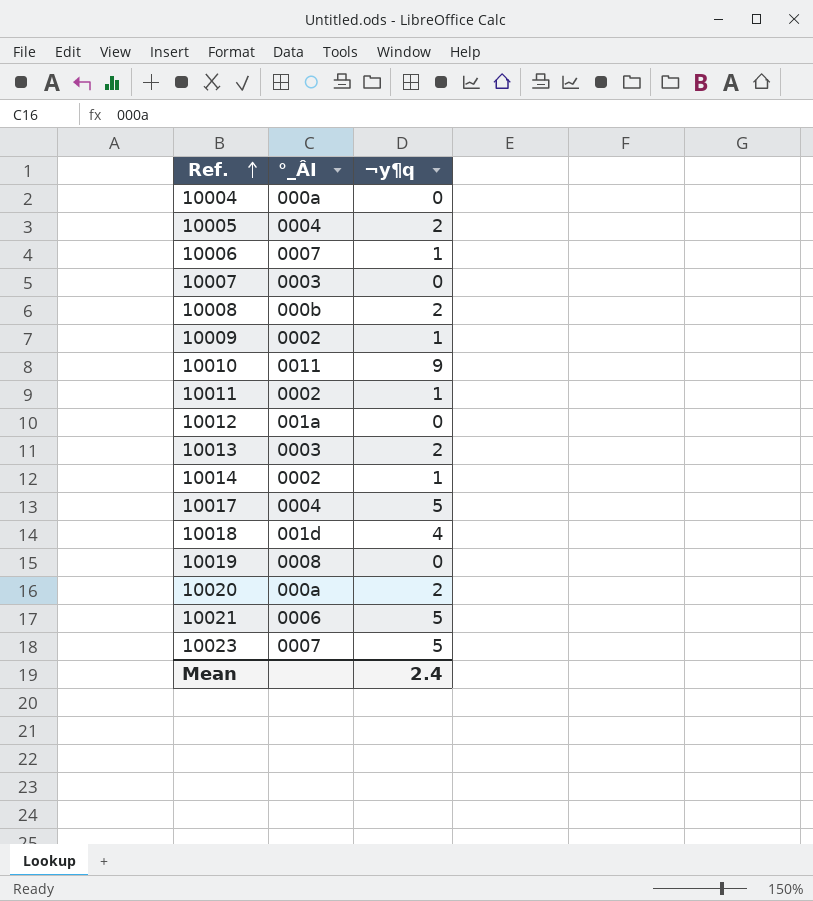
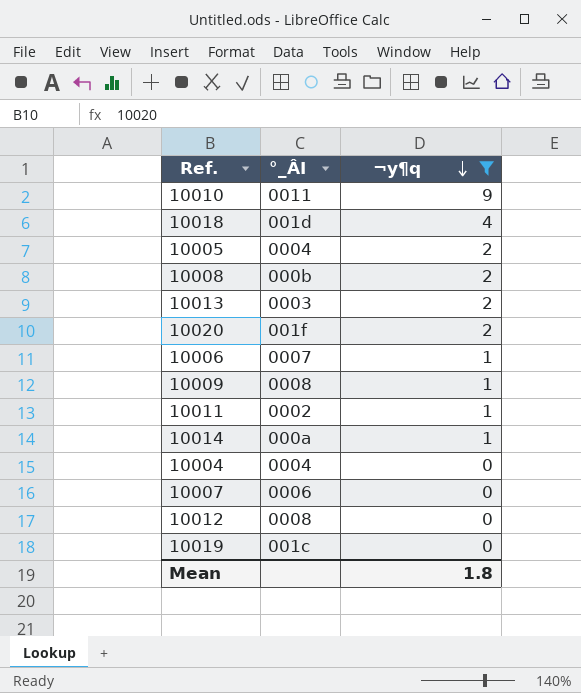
filter: none -> ¬y¶q != 5
row order: Ref. ascending -> ¬y¶q descending
10020 | °_ÂI: 000a -> 001f
10009 | °_ÂI: 0002 -> 0008
10014 | °_ÂI: 0002 -> 000a
10004 | °_ÂI: 000a -> 0004
10007 | °_ÂI: 0003 -> 0006
10012 | °_ÂI: 001a -> 0008
10019 | °_ÂI: 0008 -> 001c
Mean | ¬y¶q: 2.4 -> 1.8

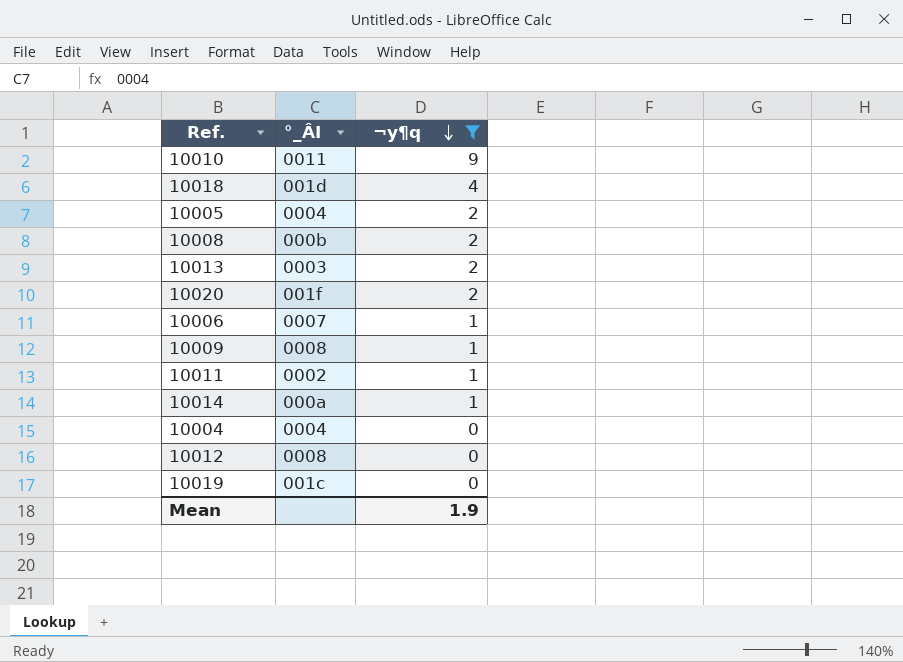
row 10007: 0006 | 0 -> none
Mean | ¬y¶q: 1.8 -> 1.9

